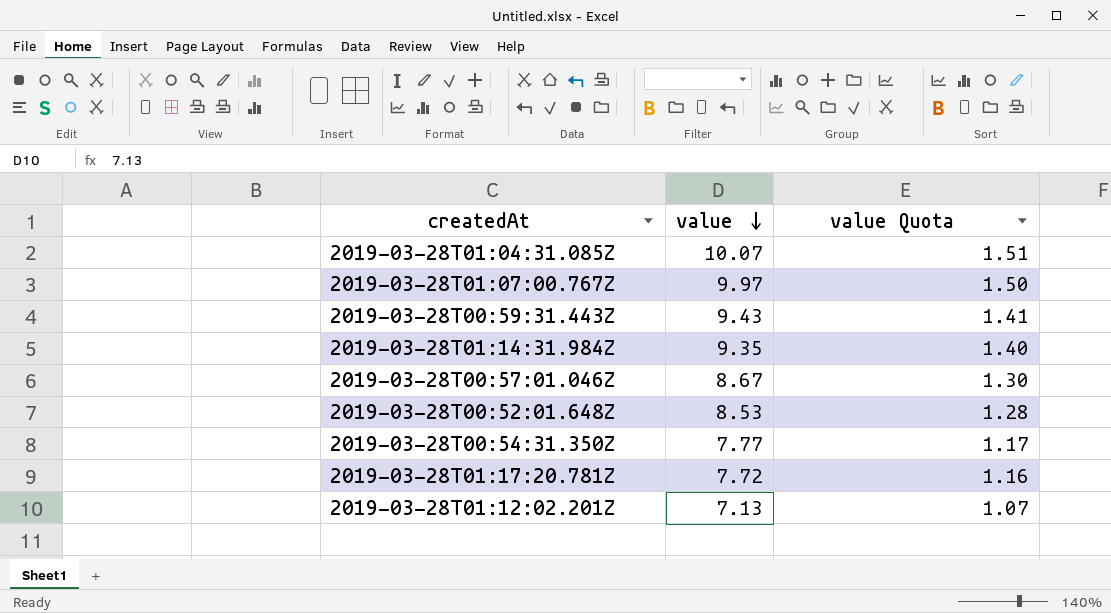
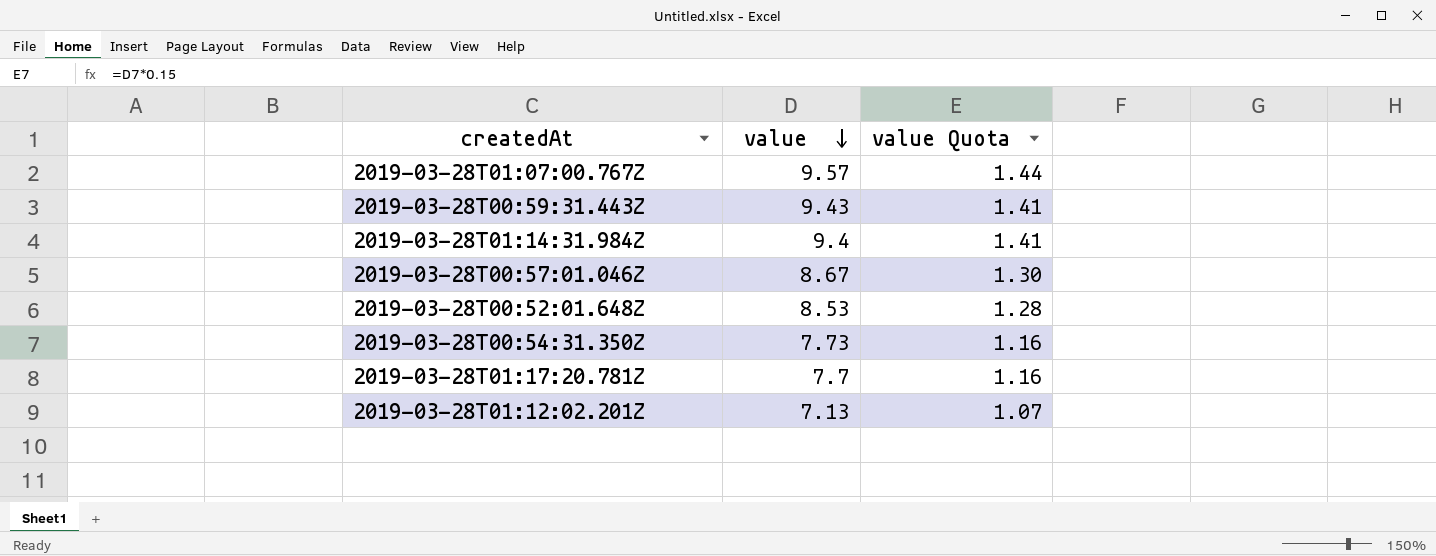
row 2019-03-28T01:04:31.085Z: 10.07 | 1.51 -> none
2019-03-28T01:07:00.767Z | value: 9.97 -> 9.57
2019-03-28T01:07:00.767Z | value Quota: 1.50 -> 1.44
2019-03-28T01:14:31.984Z | value: 9.35 -> 9.4
2019-03-28T01:14:31.984Z | value Quota: 1.40 -> 1.41
2019-03-28T00:54:31.350Z | value: 7.77 -> 7.73
2019-03-28T00:54:31.350Z | value Quota: 1.17 -> 1.16
2019-03-28T01:17:20.781Z | value: 7.72 -> 7.7

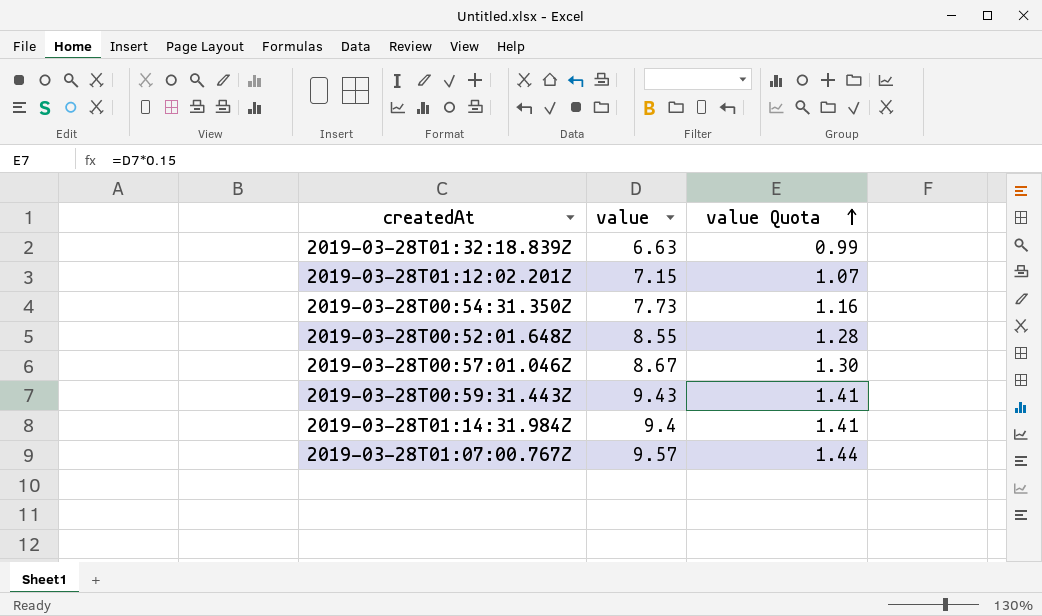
row order: value descending -> value Quota ascending
row 2019-03-28T01:17:20.781Z: 7.7 | 1.16 -> none
row 2019-03-28T01:32:18.839Z: none -> 6.63 | 0.99
2019-03-28T01:12:02.201Z | value: 7.13 -> 7.15
2019-03-28T00:52:01.648Z | value: 8.53 -> 8.55

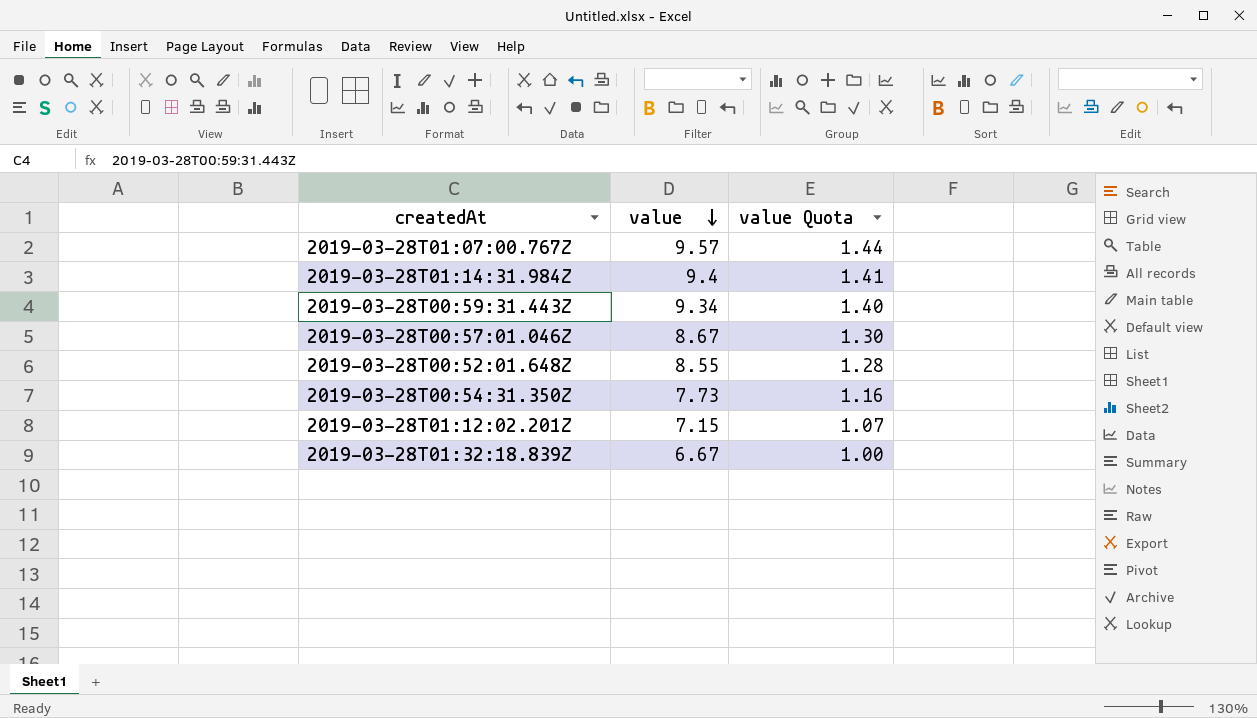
row order: value Quota ascending -> value descending
2019-03-28T00:59:31.443Z | value: 9.43 -> 9.34
2019-03-28T00:59:31.443Z | value Quota: 1.41 -> 1.40
2019-03-28T01:32:18.839Z | value: 6.63 -> 6.67
2019-03-28T01:32:18.839Z | value Quota: 0.99 -> 1.00

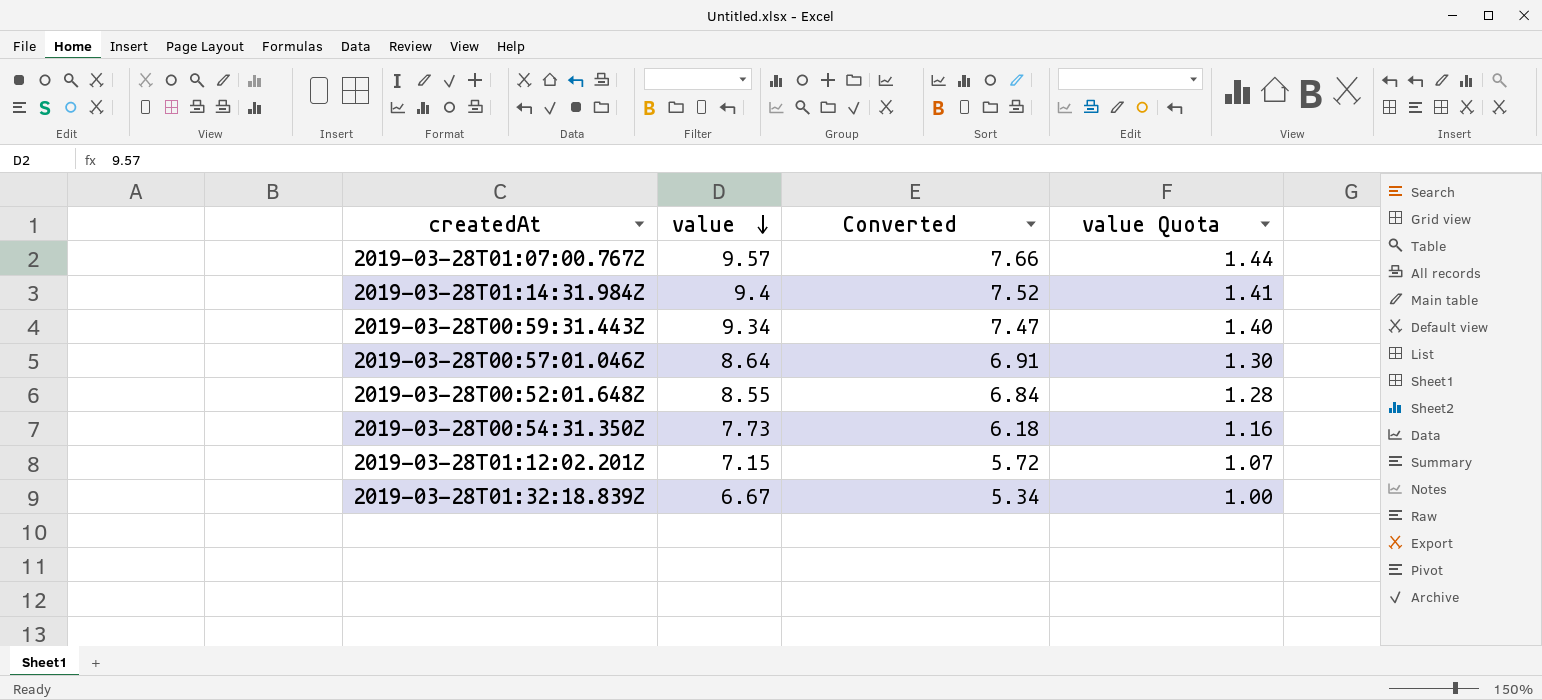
column Converted | formula: none -> [value] * 0.8
2019-03-28T00:57:01.046Z | value: 8.67 -> 8.64

